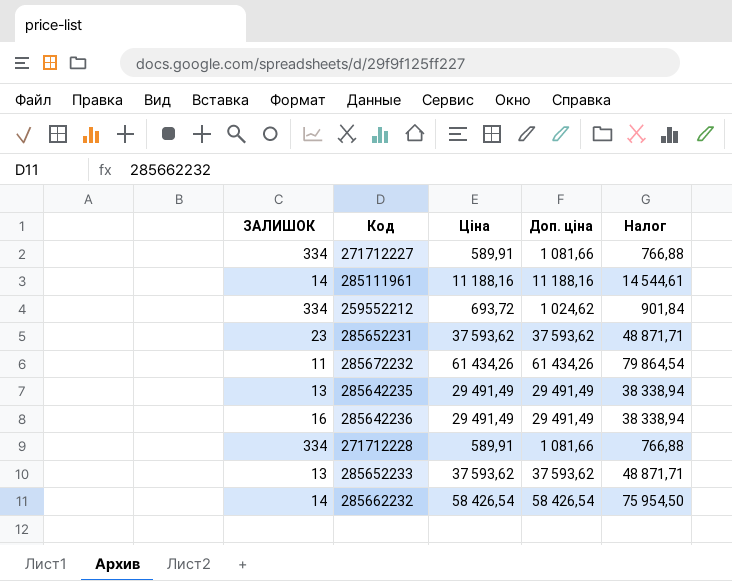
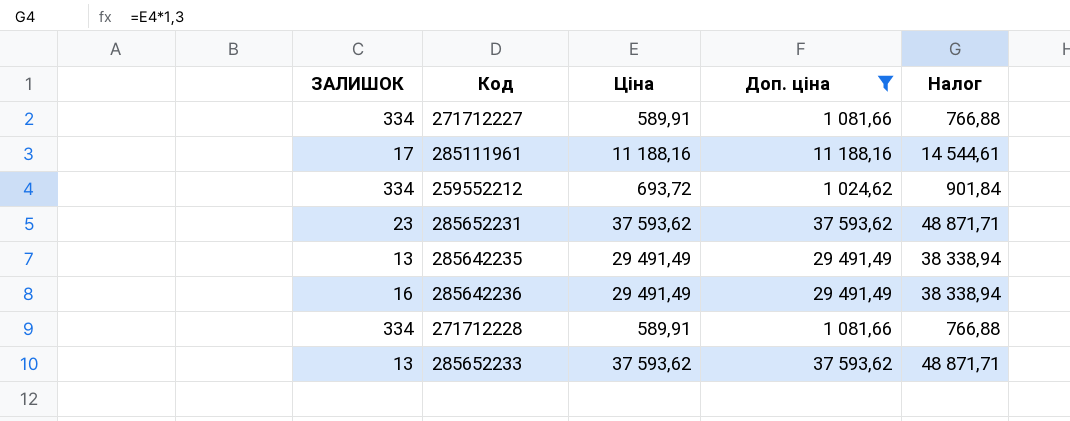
filter: none -> Доп. ціна <= 37 593,62
285111961 | ЗАЛИШОК: 14 -> 17

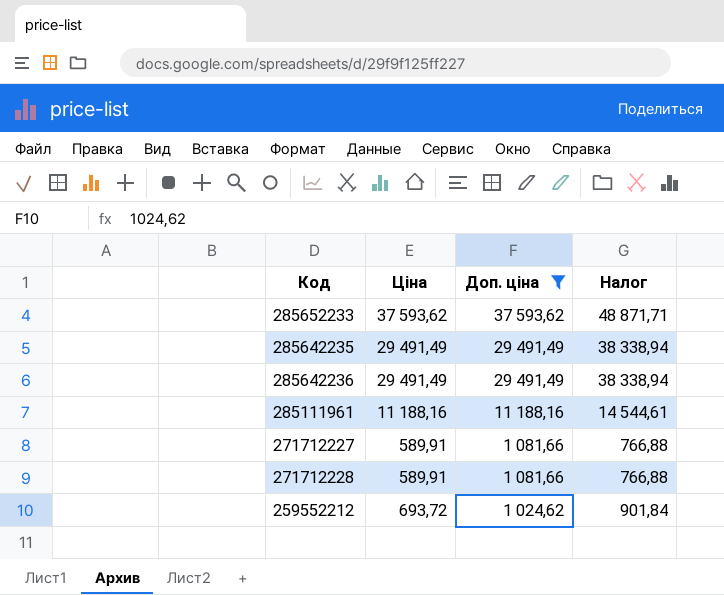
row order: none -> Доп. ціна descending
column ЗАЛИШОК | position: 1 -> none
row 285652231: 23 | 37 593,62 | 37 593,62 | 48 871,71 -> none

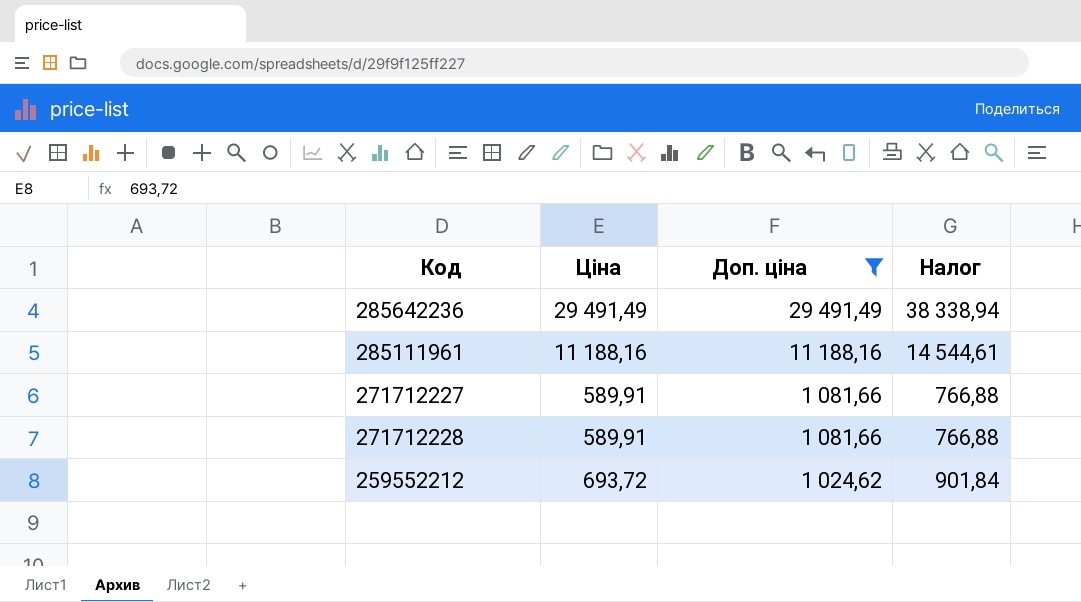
row 285652233: 37 593,62 | 37 593,62 | 48 871,71 -> none
row 285642235: 29 491,49 | 29 491,49 | 38 338,94 -> none

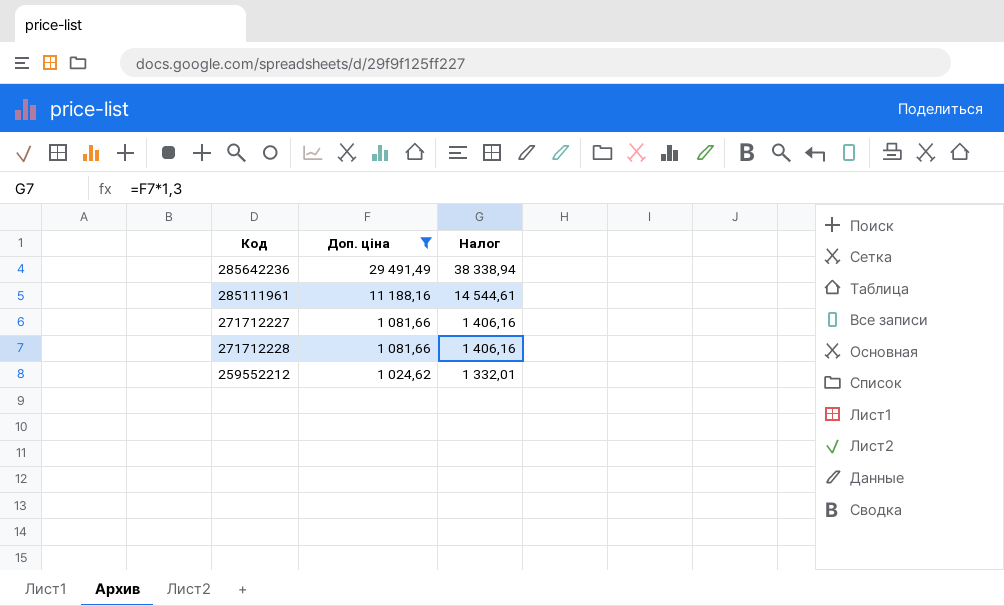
column Ціна | position: 2 -> none
column Налог | formula: [Ціна] * 1,3 -> [Доп. ціна] * 1,3

